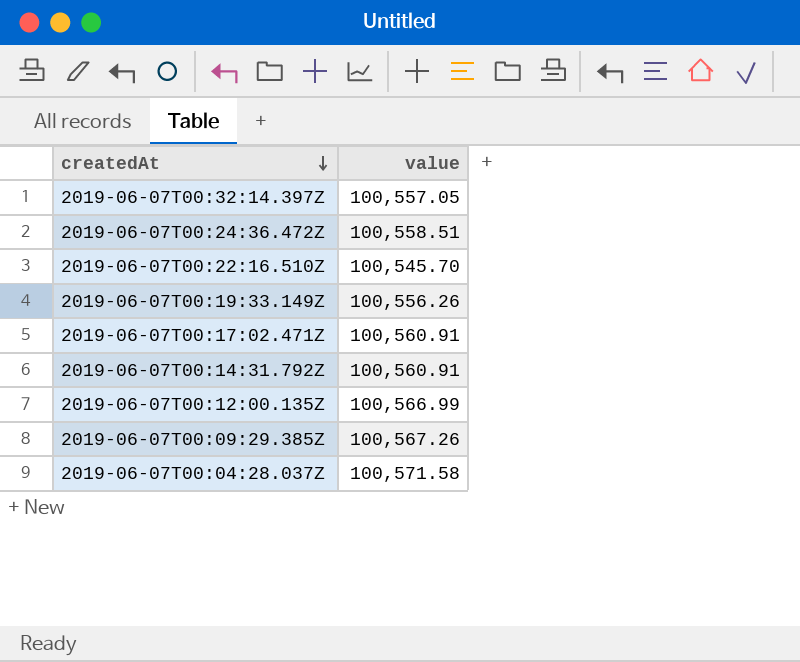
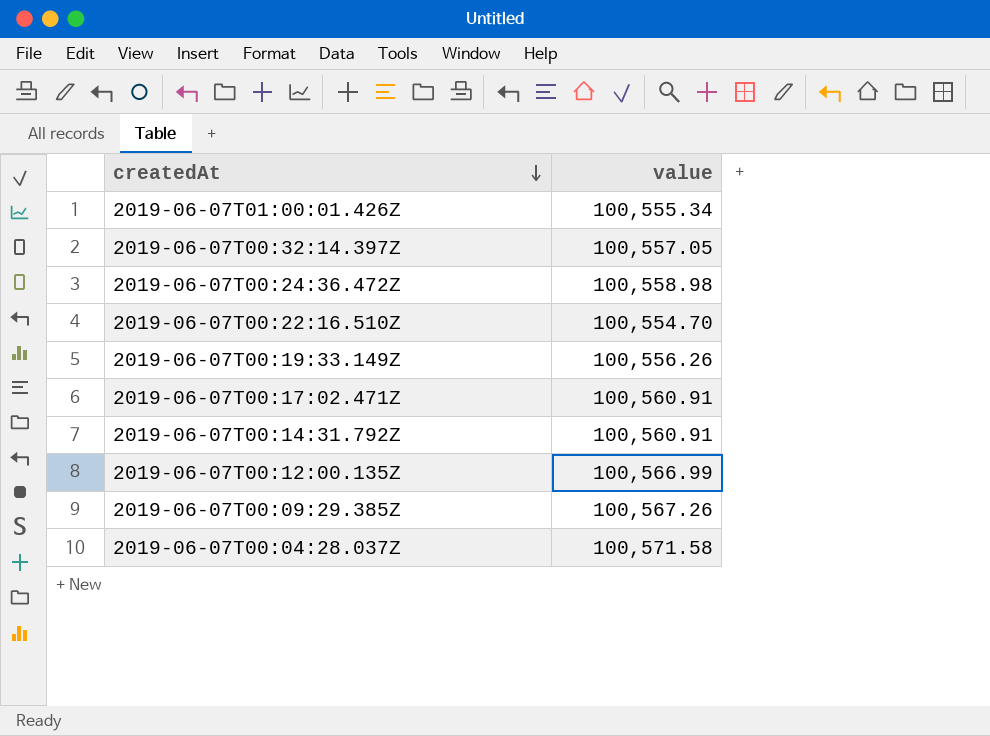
row 2019-06-07T01:00:01.426Z: none -> 100,555.34
2019-06-07T00:24:36.472Z | value: 100,558.51 -> 100,558.98
2019-06-07T00:22:16.510Z | value: 100,545.70 -> 100,554.70

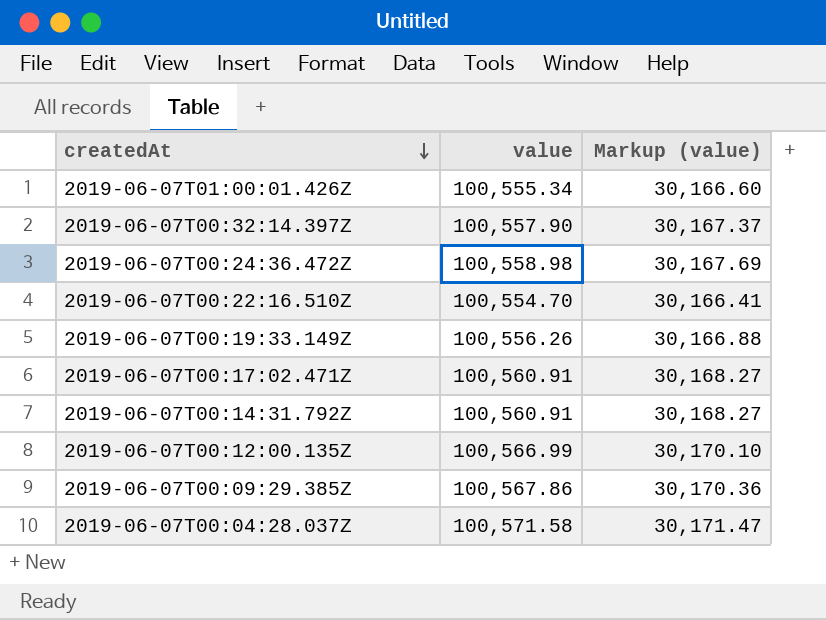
column Markup (value) | formula: none -> [value] * 0.3
2019-06-07T00:32:14.397Z | value: 100,557.05 -> 100,557.90
2019-06-07T00:09:29.385Z | value: 100,567.26 -> 100,567.86

